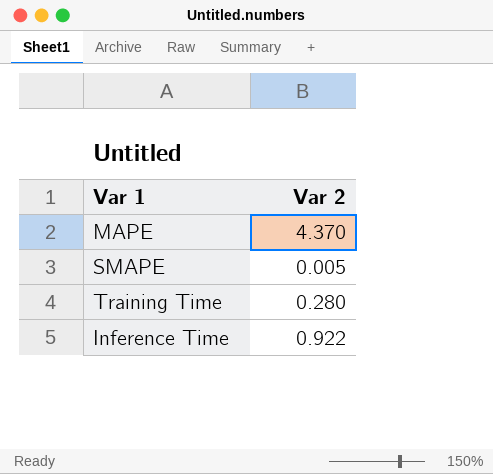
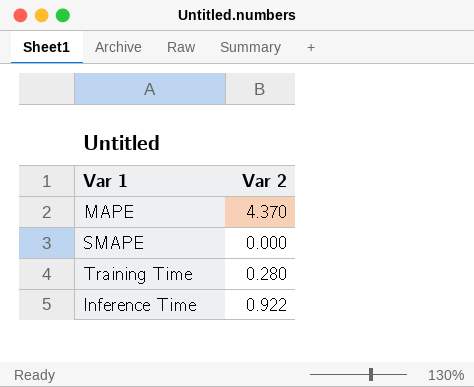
SMAPE | Var 2: 0.005 -> 0.000

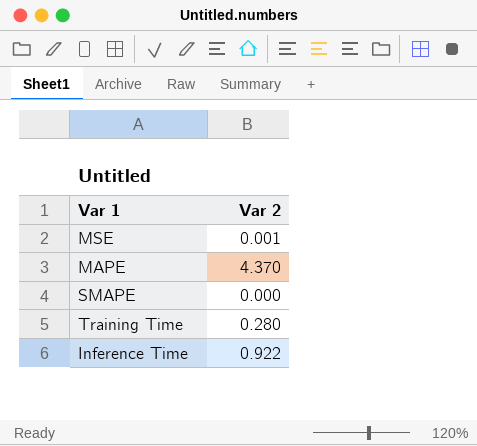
row MSE: none -> 0.001

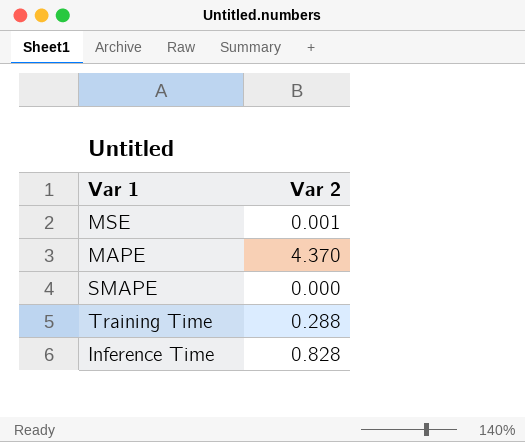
Training Time | Var 2: 0.280 -> 0.288
Inference Time | Var 2: 0.922 -> 0.828

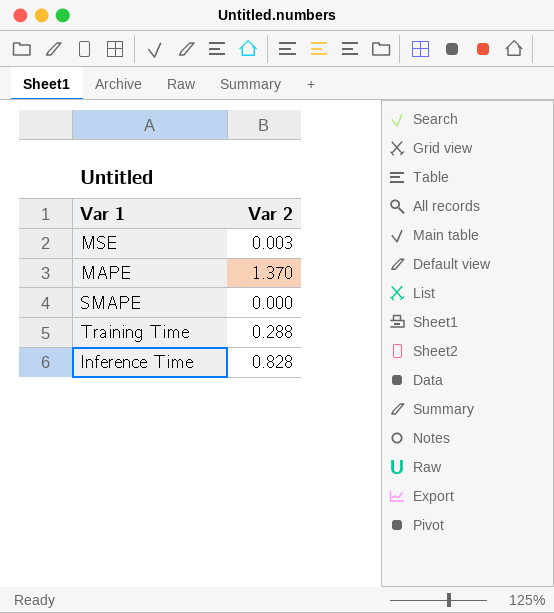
MSE | Var 2: 0.001 -> 0.003
MAPE | Var 2: 4.370 -> 1.370

